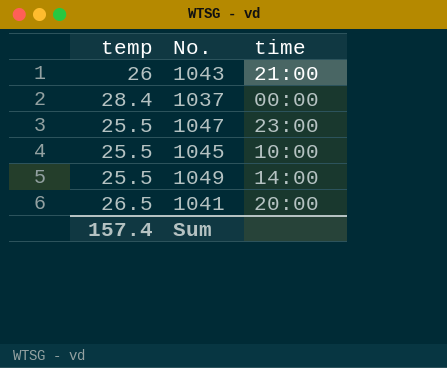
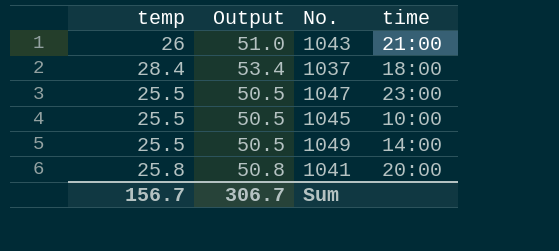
column Output | formula: none -> [temp] + 25
1037 | time: 00:00 -> 18:00
1041 | temp: 26.5 -> 25.8
Sum | temp: 157.4 -> 156.7

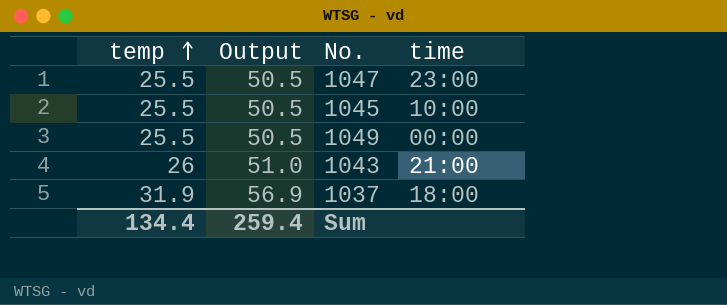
row order: none -> temp ascending
row 1041: 25.8 | 50.8 | 20:00 -> none
1049 | time: 14:00 -> 00:00
1037 | temp: 28.4 -> 31.9
1037 | Output: 53.4 -> 56.9
Sum | temp: 156.7 -> 134.4
Sum | Output: 306.7 -> 259.4

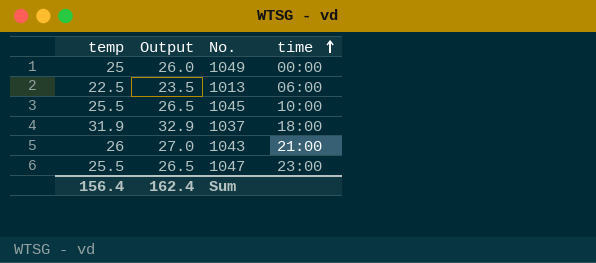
row order: temp ascending -> time ascending
column Output | formula: [temp] + 25 -> [temp] + 1
1049 | temp: 25.5 -> 25
row 1013: none -> 22.5 | 23.5 | 06:00
Sum | temp: 134.4 -> 156.4
Sum | Output: 259.4 -> 162.4

